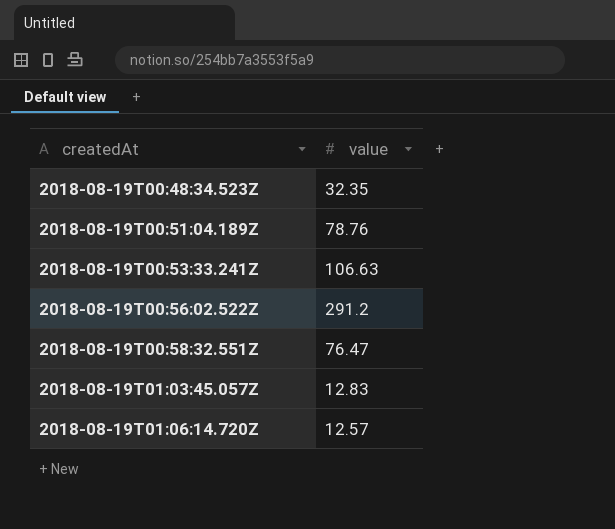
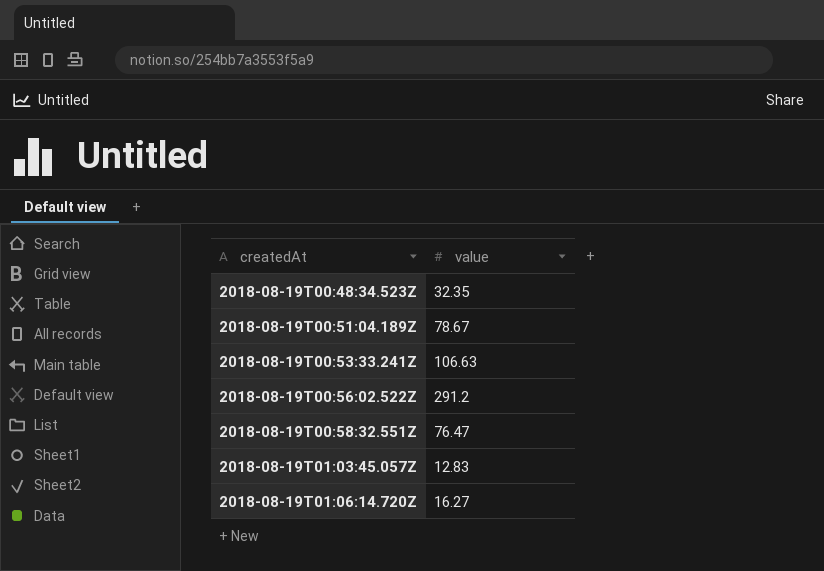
2018-08-19T00:51:04.189Z | value: 78.76 -> 78.67
2018-08-19T01:06:14.720Z | value: 12.57 -> 16.27

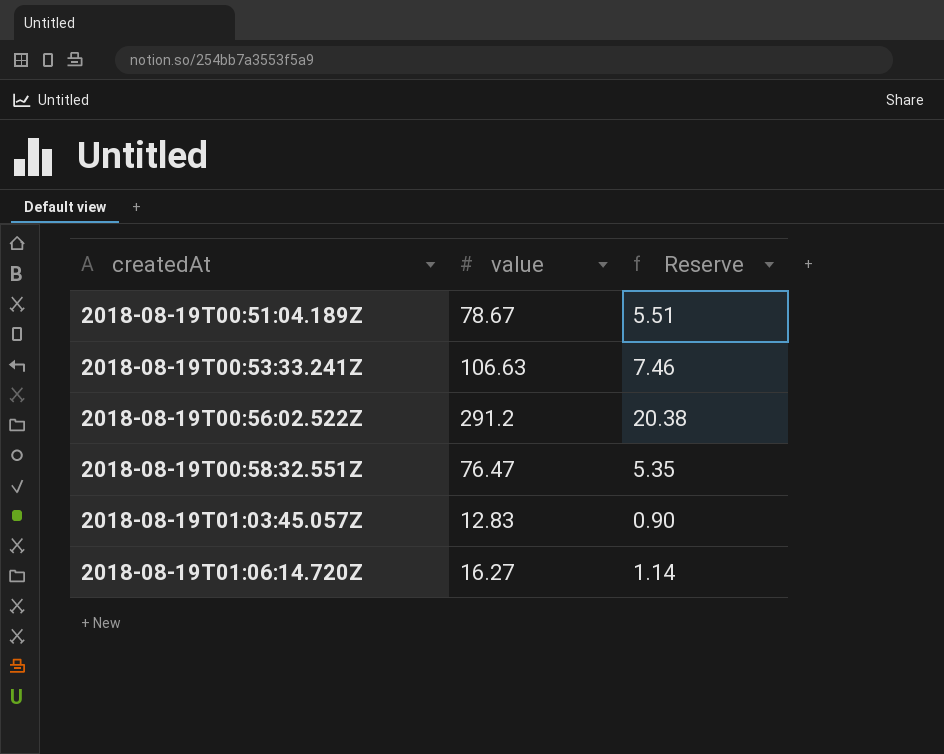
column Reserve | formula: none -> [value] * 0.07
row 2018-08-19T00:48:34.523Z: 32.35 -> none

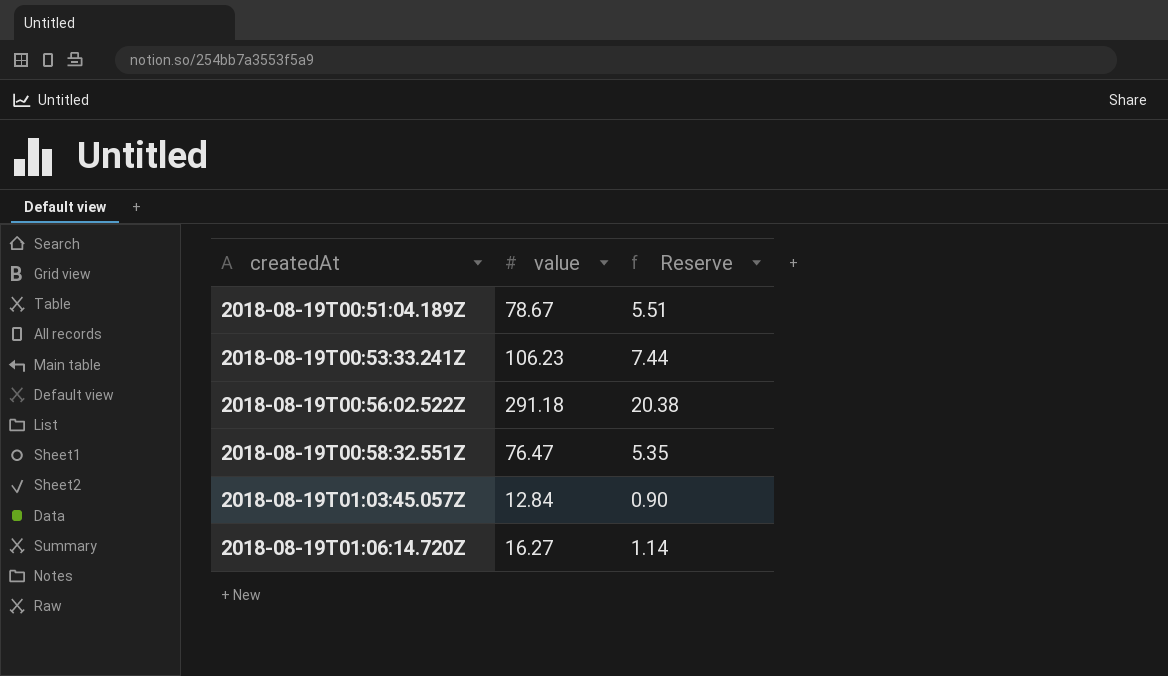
2018-08-19T00:53:33.241Z | value: 106.63 -> 106.23
2018-08-19T00:53:33.241Z | Reserve: 7.46 -> 7.44
2018-08-19T00:56:02.522Z | value: 291.2 -> 291.18
2018-08-19T01:03:45.057Z | value: 12.83 -> 12.84

